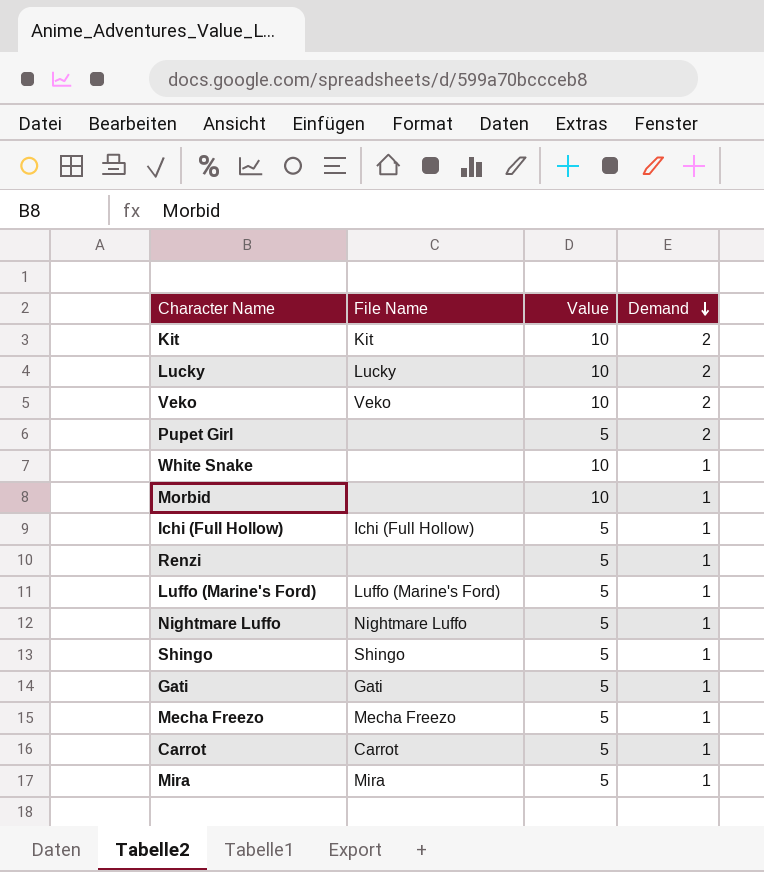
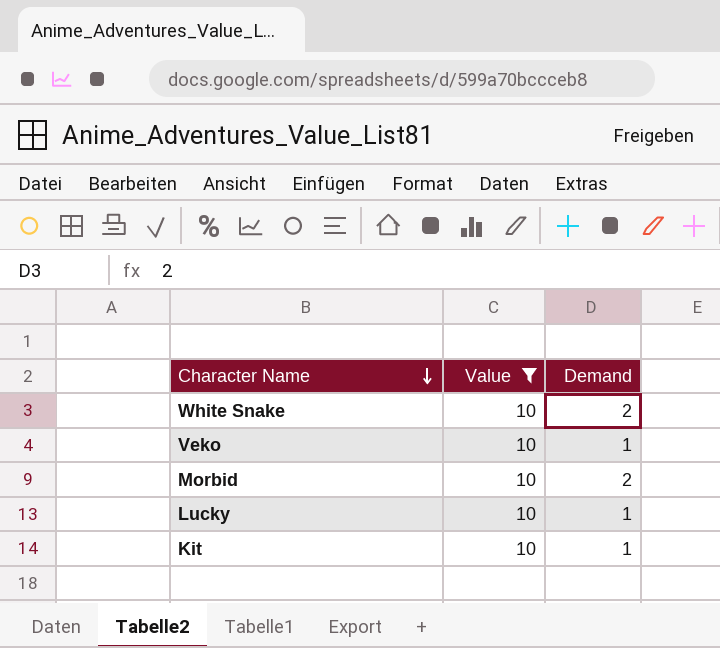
filter: none -> Value = 10
row order: Demand descending -> Character Name descending
column File Name | position: 2 -> none
White Snake | Demand: 1 -> 2
Veko | Demand: 2 -> 1
Morbid | Demand: 1 -> 2
Lucky | Demand: 2 -> 1
Kit | Demand: 2 -> 1

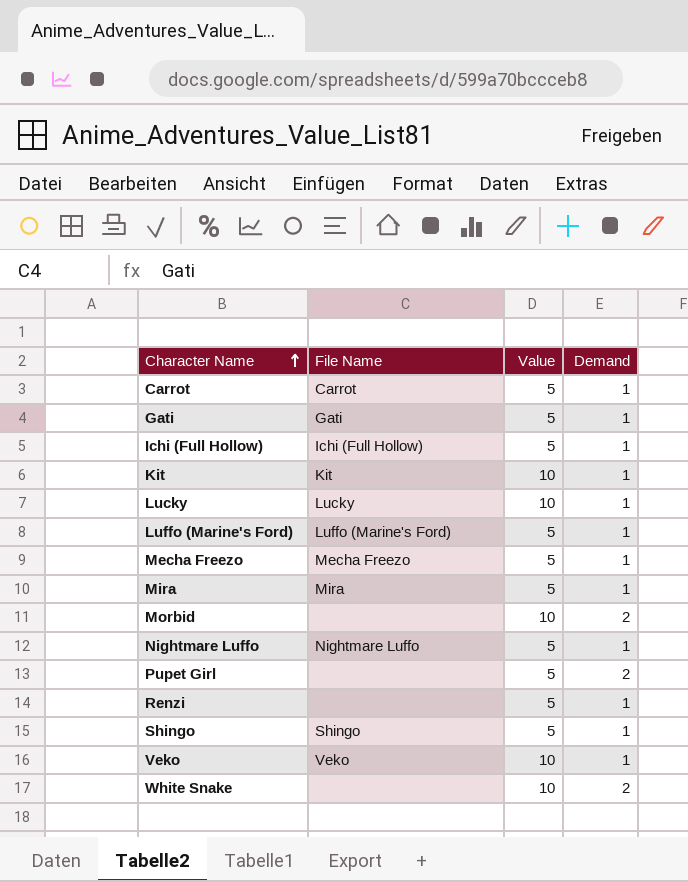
filter: Value = 10 -> none
row order: Character Name descending -> Character Name ascending
column File Name | position: none -> 2

